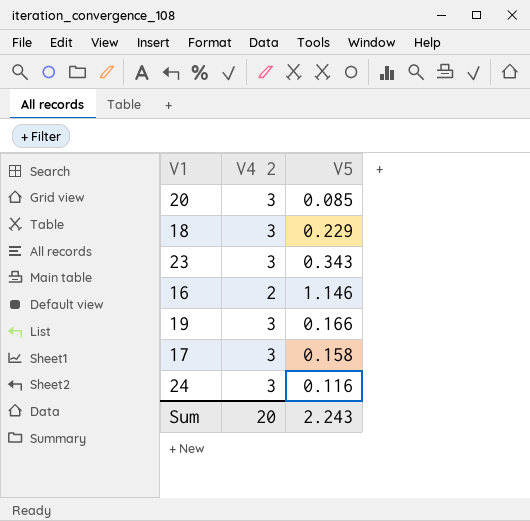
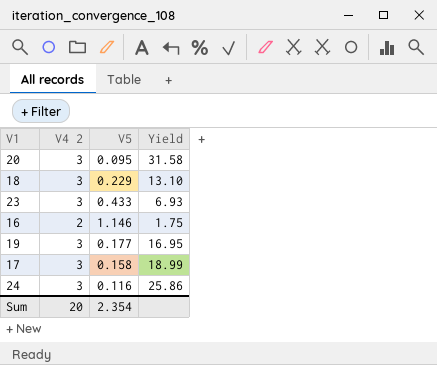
column Yield | formula: none -> [V4 2] / [V5]
20 | V5: 0.085 -> 0.095
23 | V5: 0.343 -> 0.433
19 | V5: 0.166 -> 0.177
Sum | V5: 2.243 -> 2.354

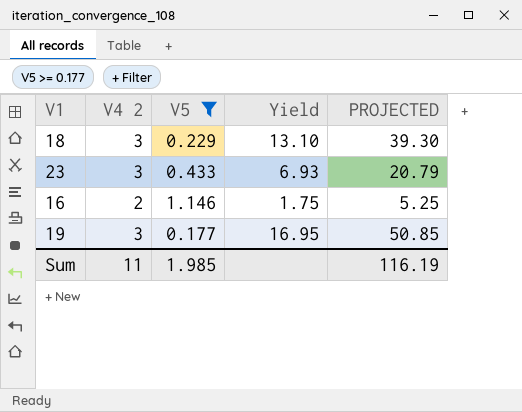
filter: none -> V5 >= 0.177
column PROJECTED | formula: none -> [Yield] * 3
Sum | V4 2: 20 -> 11
Sum | V5: 2.354 -> 1.985

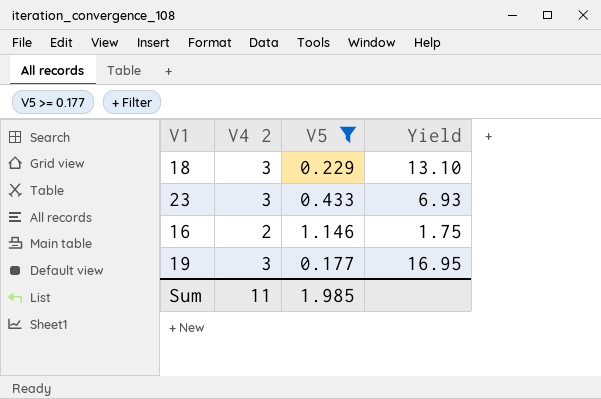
column PROJECTED | formula: [Yield] * 3 -> none

